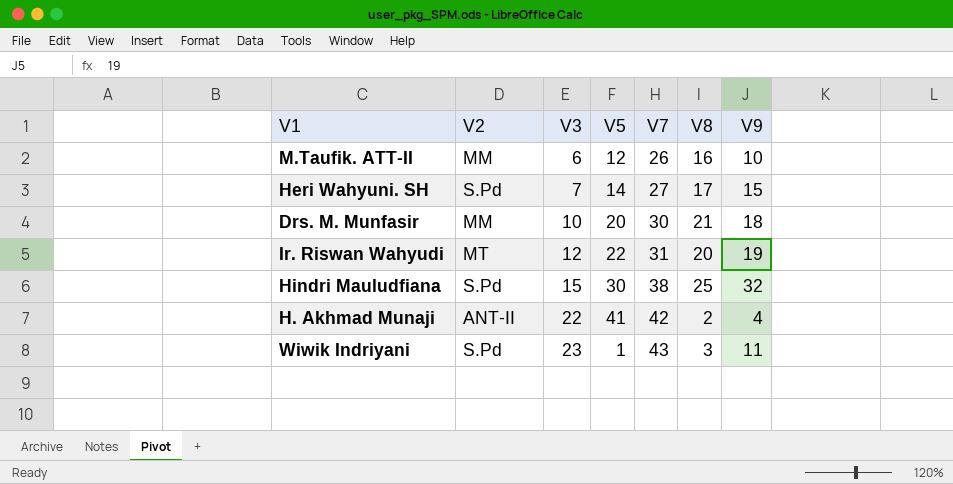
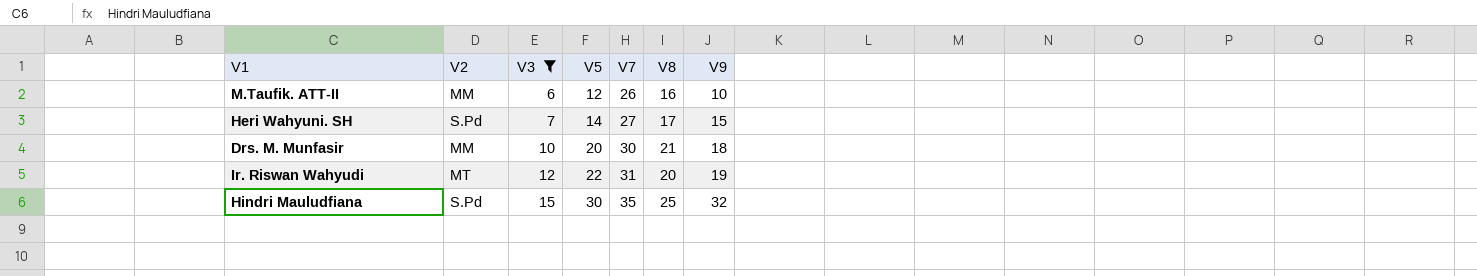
filter: none -> V3 <= 15
Hindri Mauludfiana | V7: 38 -> 35

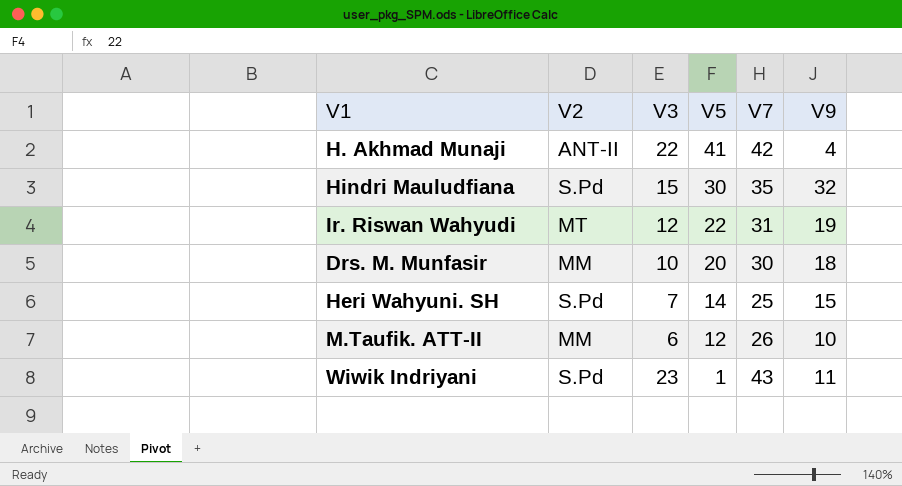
filter: V3 <= 15 -> none
row order: V3 ascending -> V5 descending
column V8 | position: 6 -> none
Heri Wahyuni. SH | V7: 27 -> 25

